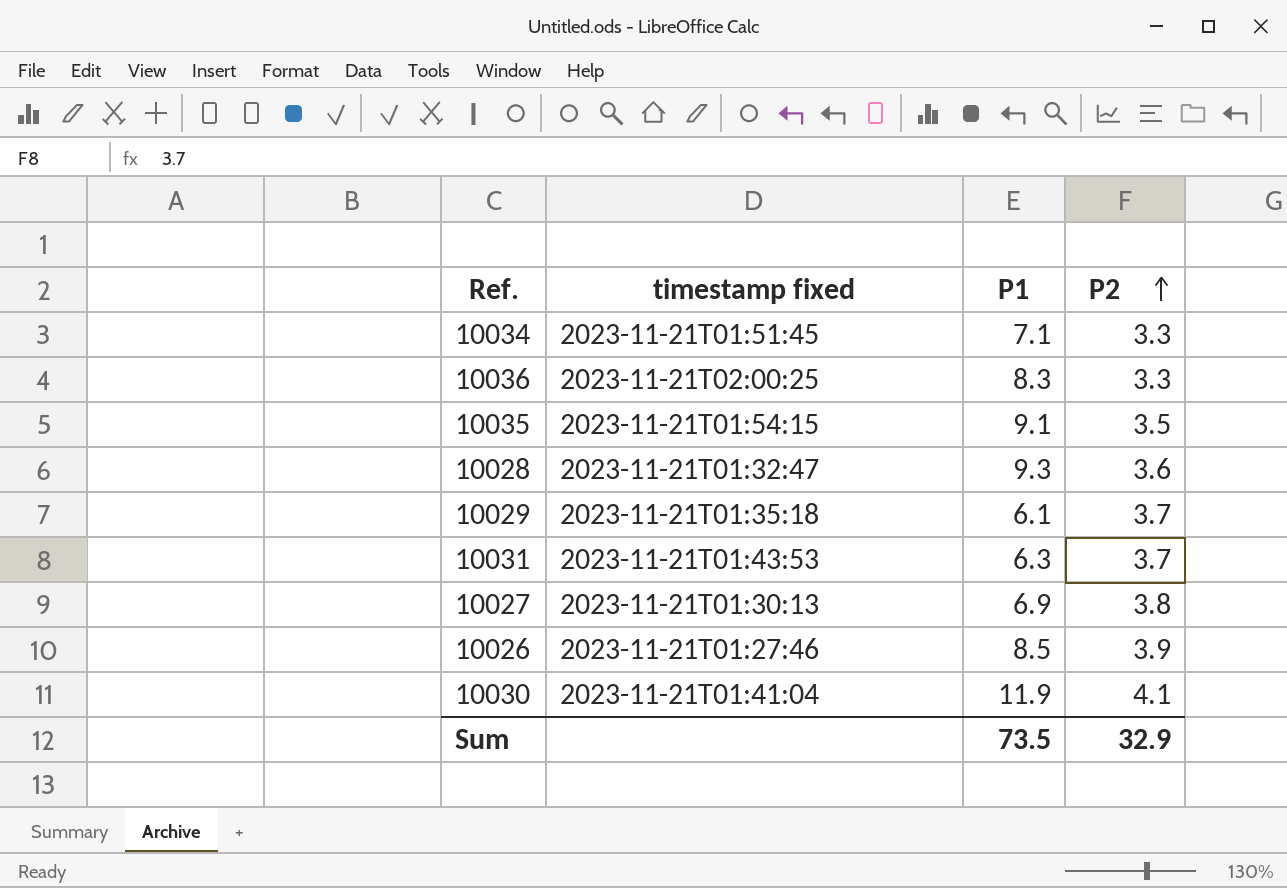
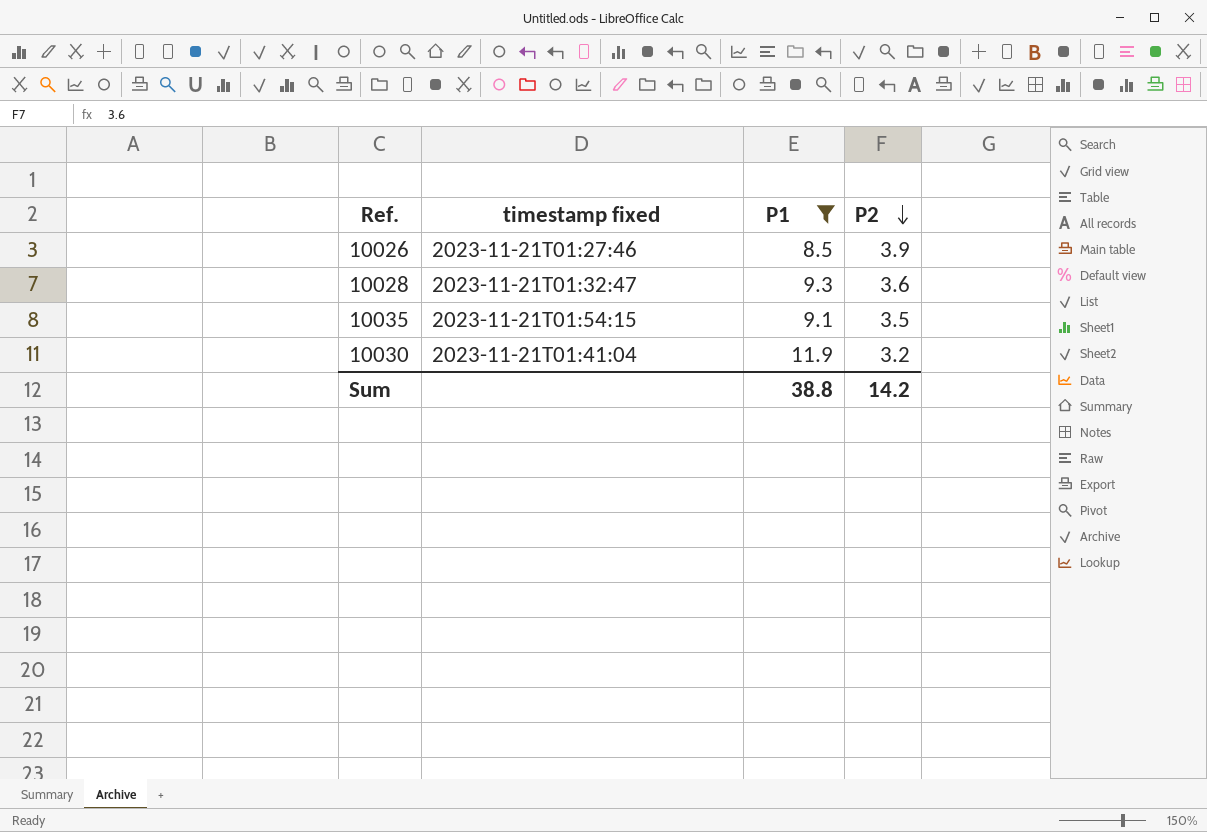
filter: none -> P1 >= 8.5
row order: P2 ascending -> P2 descending
10030 | P2: 4.1 -> 3.2
Sum | P1: 73.5 -> 38.8
Sum | P2: 32.9 -> 14.2

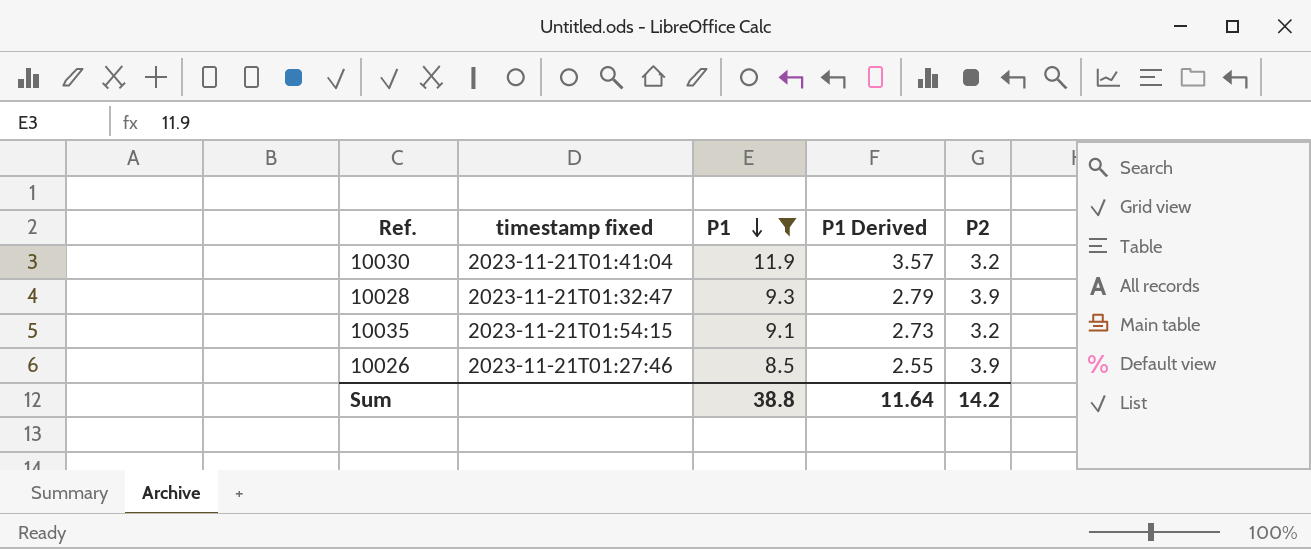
row order: P2 descending -> P1 descending
column P1 Derived | formula: none -> [P1] * 0.3
10028 | P2: 3.6 -> 3.9
10035 | P2: 3.5 -> 3.2

